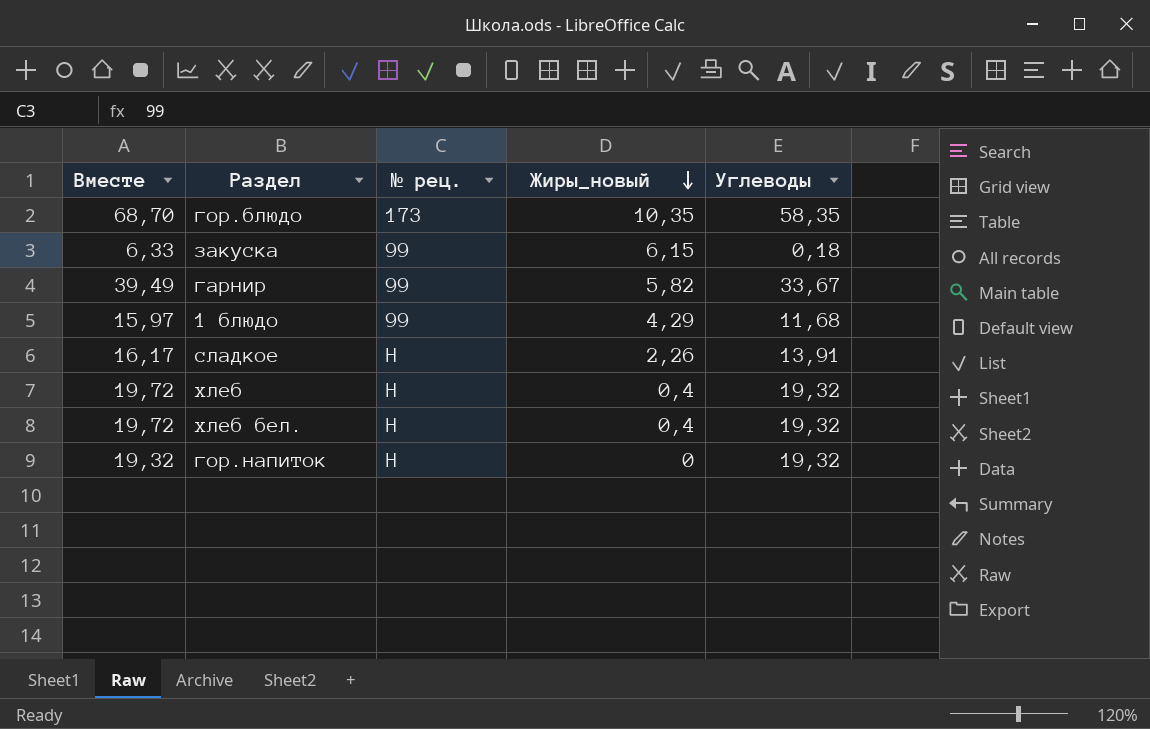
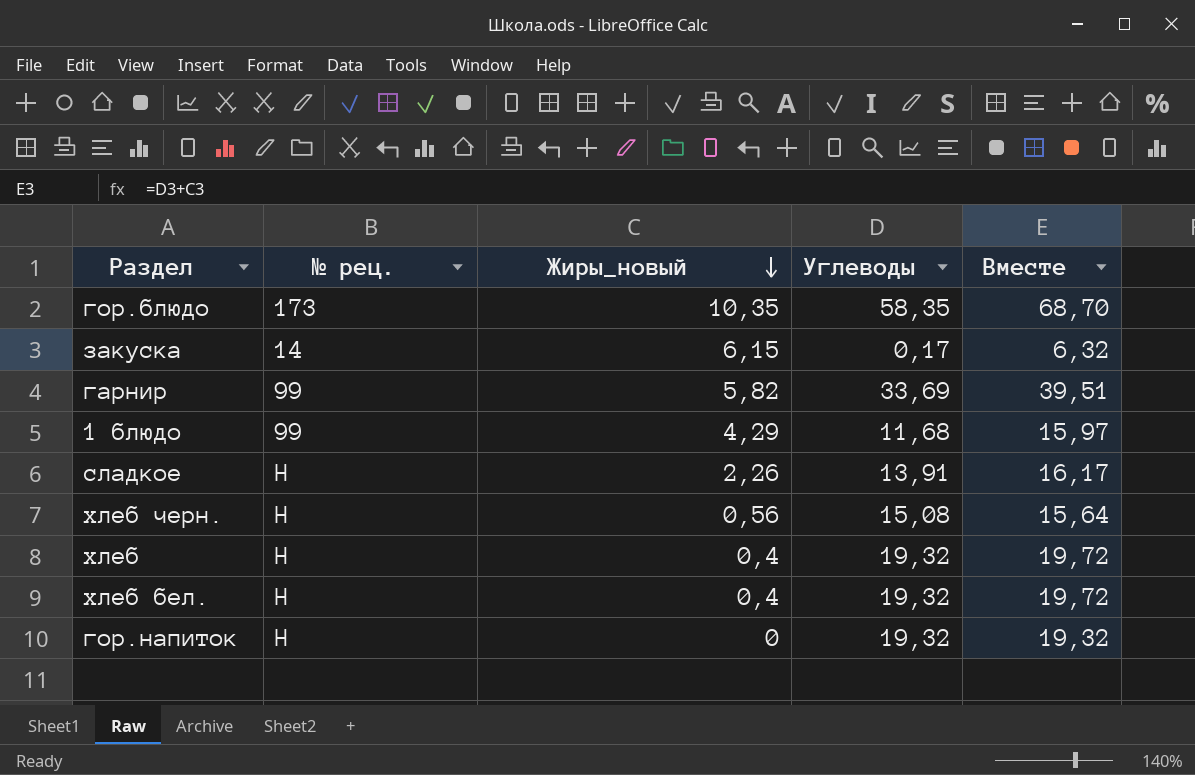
column Вместе | position: 1 -> 5
закуска | № рец.: 99 -> 14
закуска | Углеводы: 0,18 -> 0,17
закуска | Вместе: 6,33 -> 6,32
гарнир | Углеводы: 33,67 -> 33,69
гарнир | Вместе: 39,49 -> 39,51
row хлеб черн.: none -> Н | 0,56 | 15,08 | 15,64

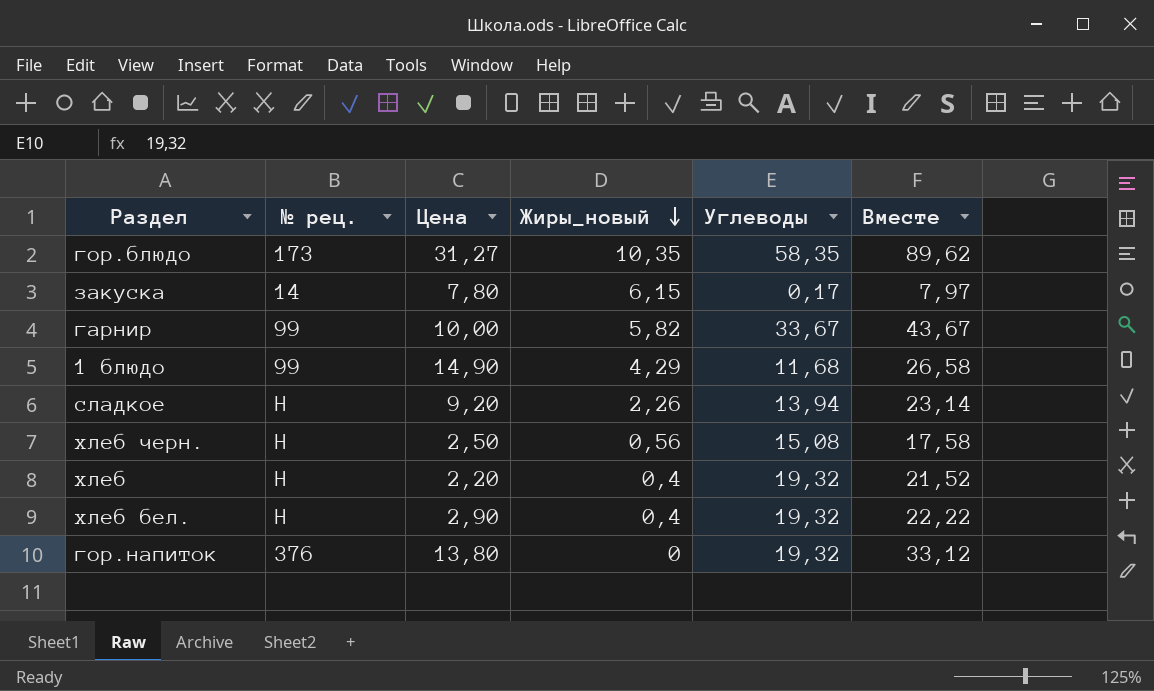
column Цена | position: none -> 3
column Вместе | formula: [Жиры_новый] + [Углеводы] -> [Цена] + [Углеводы]
гарнир | Углеводы: 33,69 -> 33,67
сладкое | Углеводы: 13,91 -> 13,94
гор.напиток | № рец.: Н -> 376

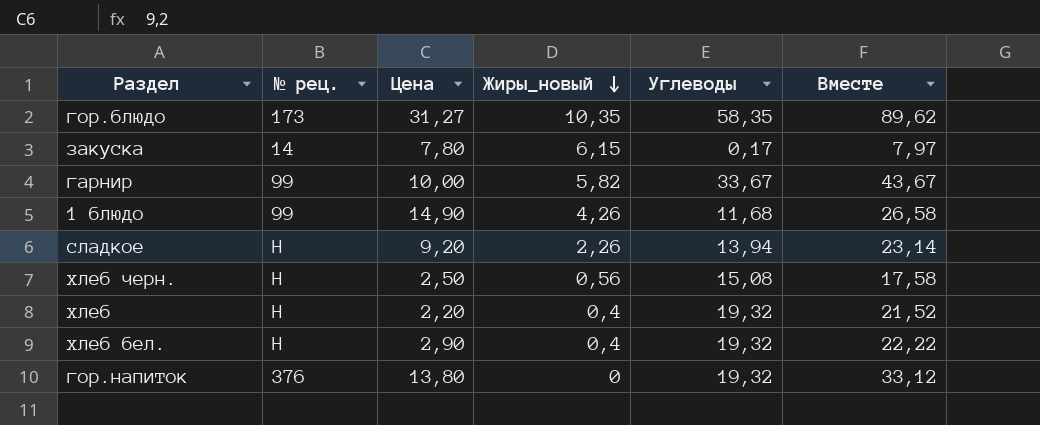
1 блюдо | Жиры_новый: 4,29 -> 4,26

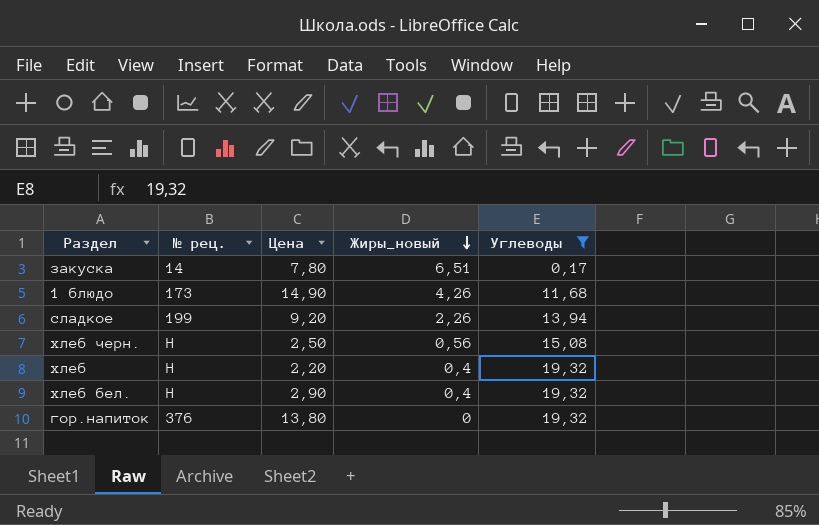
filter: none -> Углеводы <= 19,32
column Вместе | formula: [Цена] + [Углеводы] -> none
закуска | Жиры_новый: 6,15 -> 6,51
1 блюдо | № рец.: 99 -> 173
сладкое | № рец.: Н -> 199

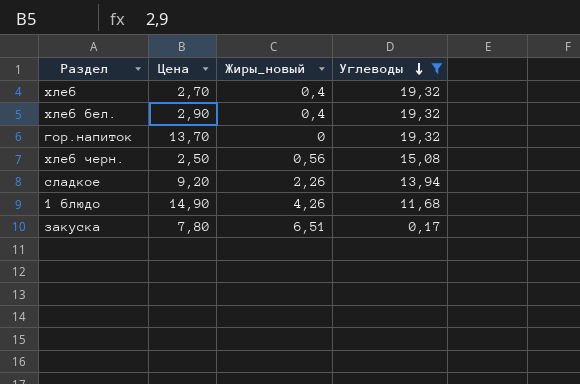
row order: Жиры_новый descending -> Углеводы descending
column № рец. | position: 2 -> none
хлеб | Цена: 2,20 -> 2,70
гор.напиток | Цена: 13,80 -> 13,70

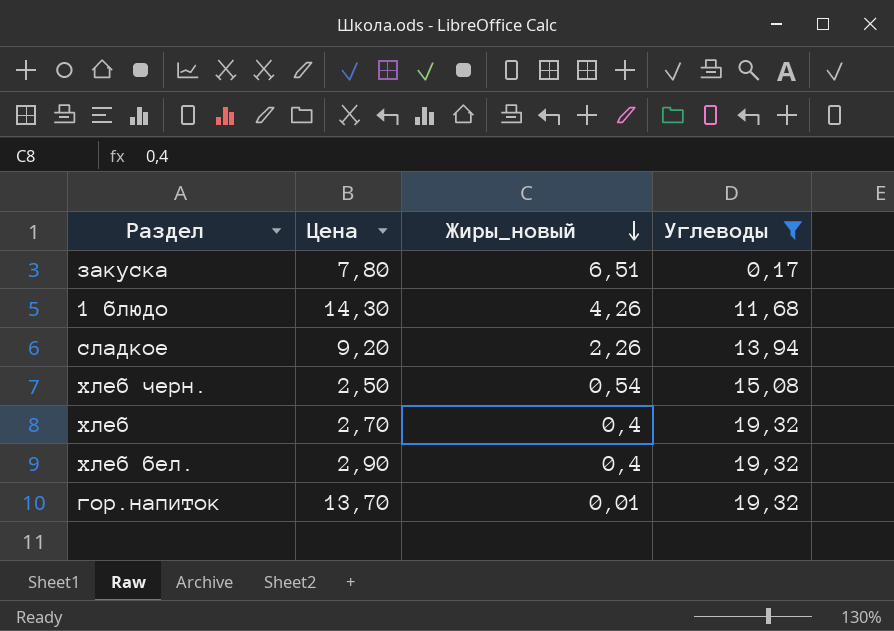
row order: Углеводы descending -> Жиры_новый descending
1 блюдо | Цена: 14,90 -> 14,30
хлеб черн. | Жиры_новый: 0,56 -> 0,54
гор.напиток | Жиры_новый: 0 -> 0,01

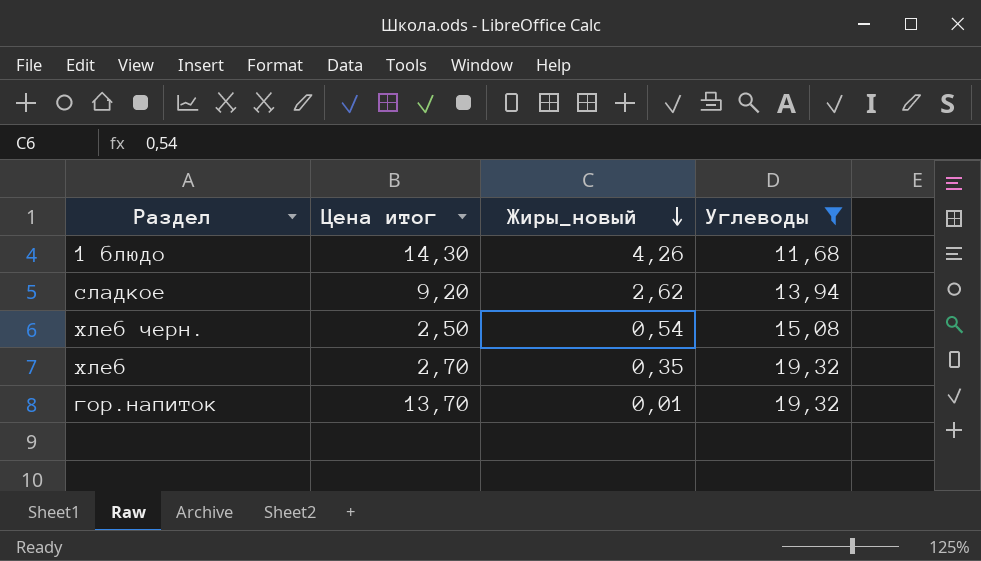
column name: Цена -> Цена итог
row закуска: 7,80 | 6,51 | 0,17 -> none
row хлеб бел.: 2,90 | 0,4 | 19,32 -> none
сладкое | Жиры_новый: 2,26 -> 2,62
хлеб | Жиры_новый: 0,4 -> 0,35

